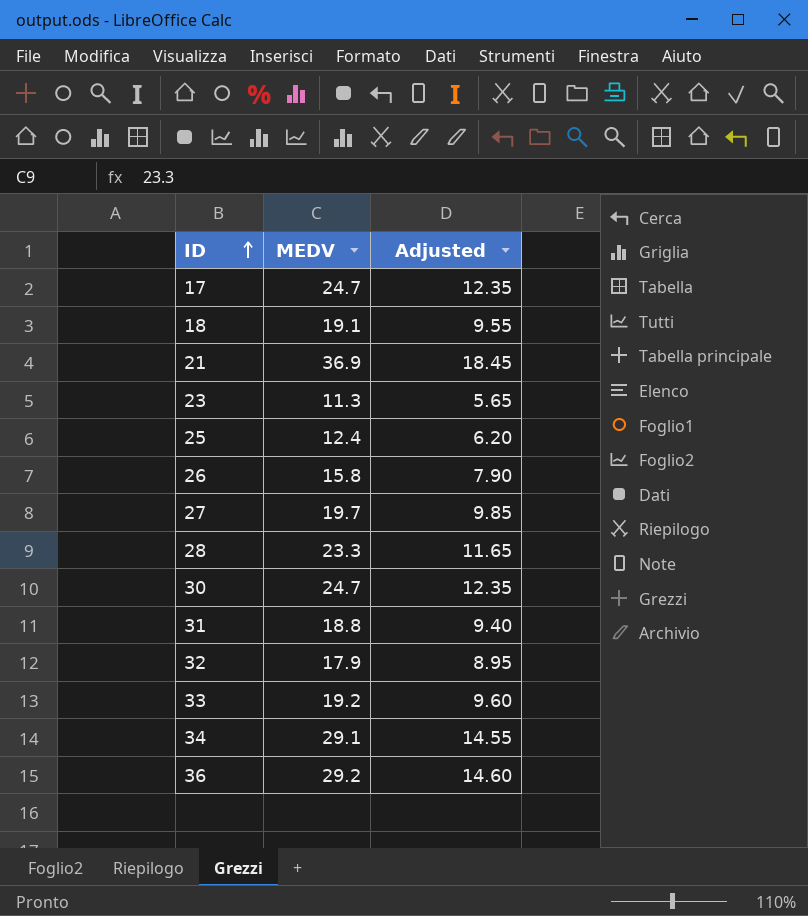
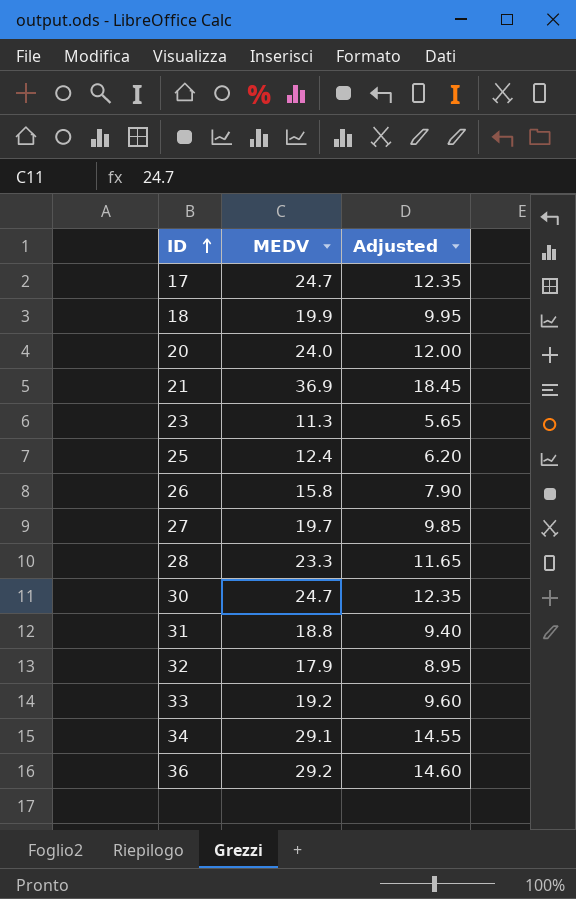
18 | MEDV: 19.1 -> 19.9
18 | Adjusted: 9.55 -> 9.95
row 20: none -> 24.0 | 12.00

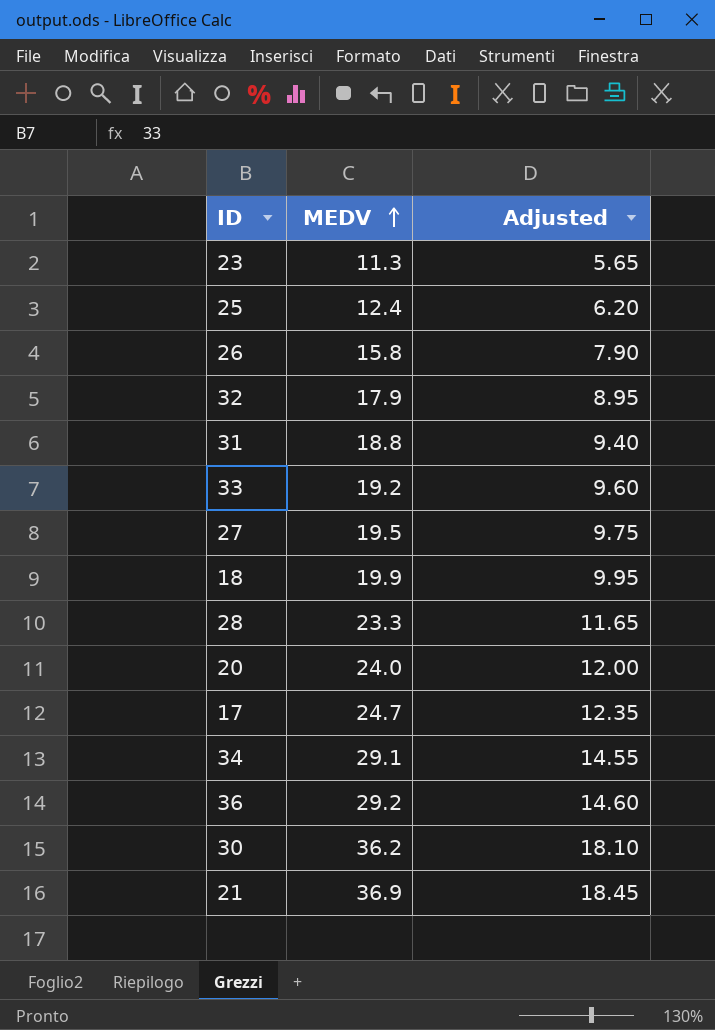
row order: ID ascending -> MEDV ascending
27 | MEDV: 19.7 -> 19.5
27 | Adjusted: 9.85 -> 9.75
30 | MEDV: 24.7 -> 36.2
30 | Adjusted: 12.35 -> 18.10

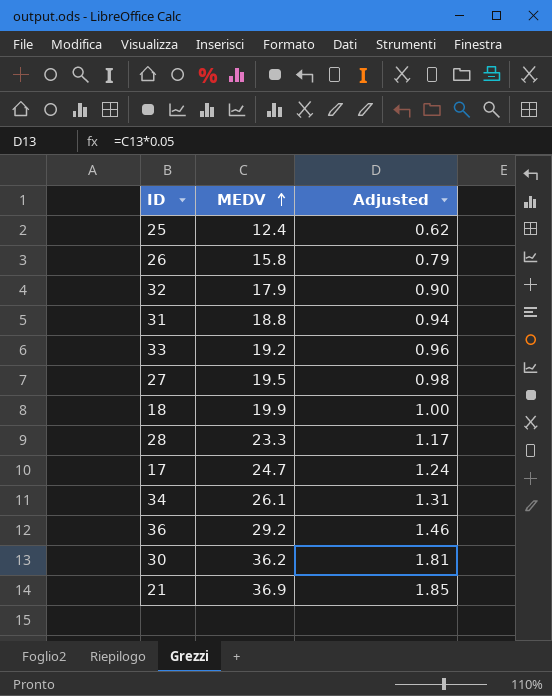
column Adjusted | formula: [MEDV] * 0.5 -> [MEDV] * 0.05
row 23: 11.3 | 5.65 -> none
row 20: 24.0 | 12.00 -> none
34 | MEDV: 29.1 -> 26.1

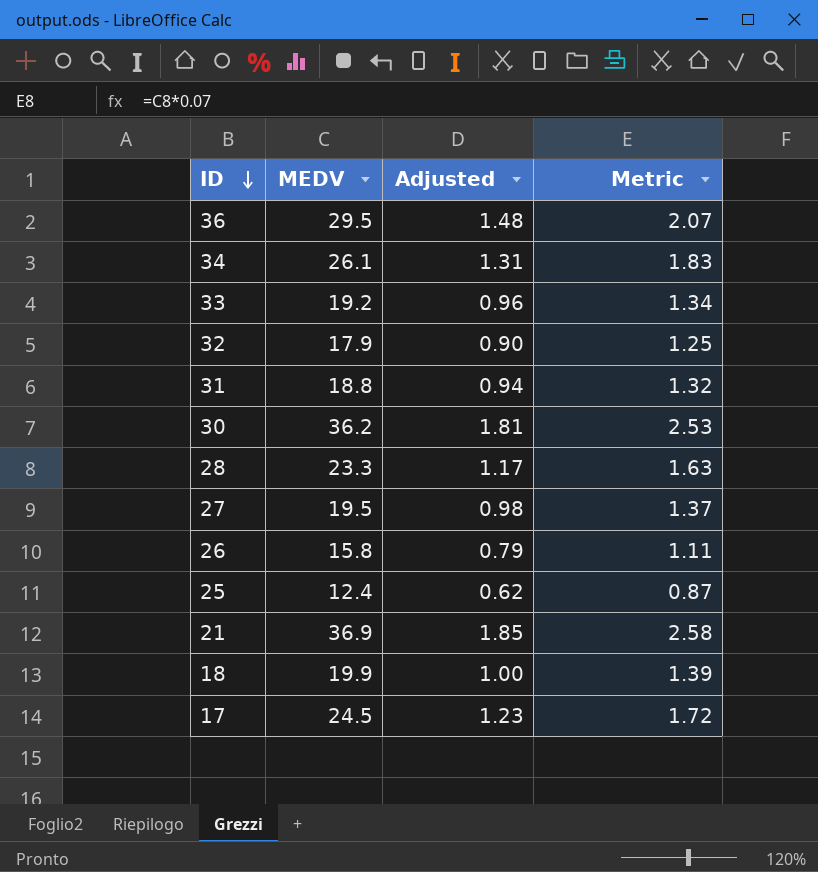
row order: MEDV ascending -> ID descending
column Metric | formula: none -> [MEDV] * 0.07
36 | MEDV: 29.2 -> 29.5
36 | Adjusted: 1.46 -> 1.48
17 | MEDV: 24.7 -> 24.5
17 | Adjusted: 1.24 -> 1.23

